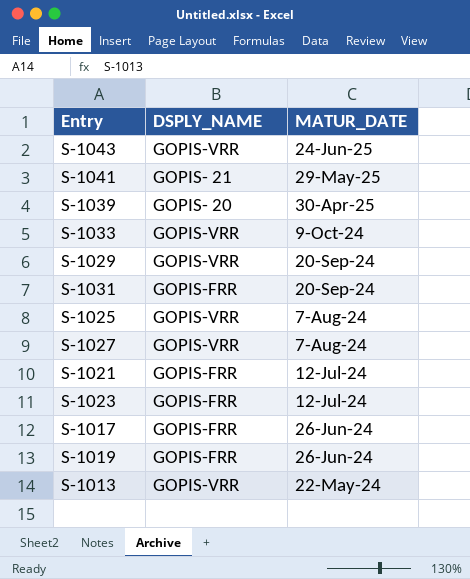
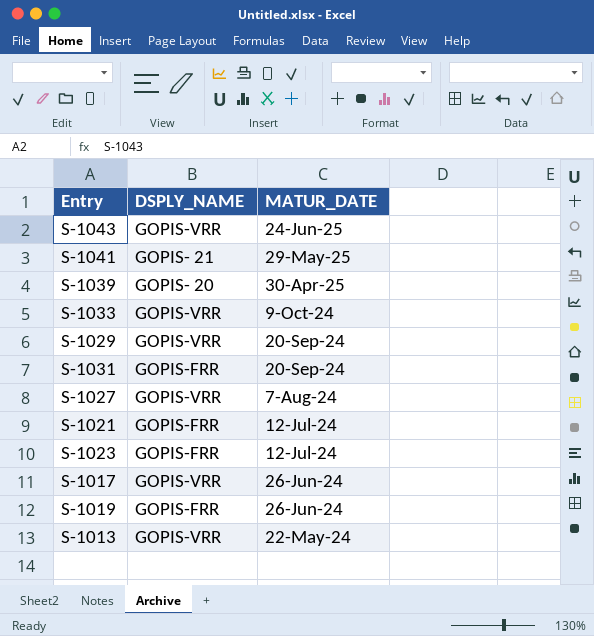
row S-1025: GOPIS-VRR | 7-Aug-24 -> none
S-1017 | DSPLY_NAME: GOPIS-FRR -> GOPIS-VRR

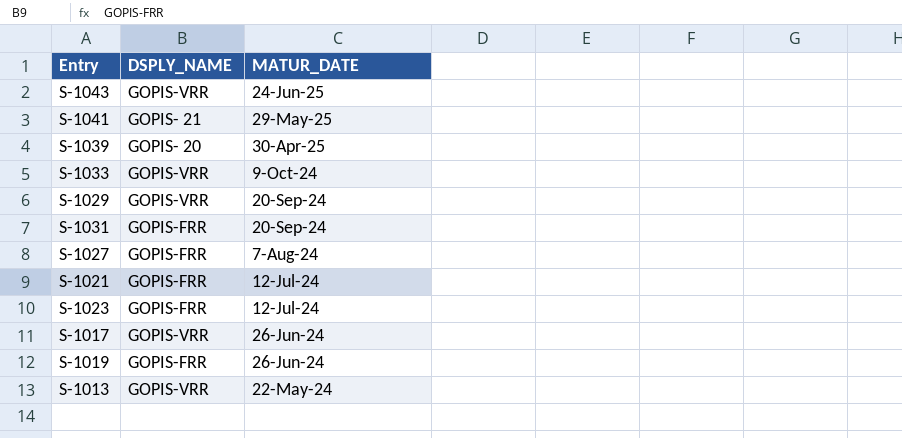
S-1027 | DSPLY_NAME: GOPIS-VRR -> GOPIS-FRR

